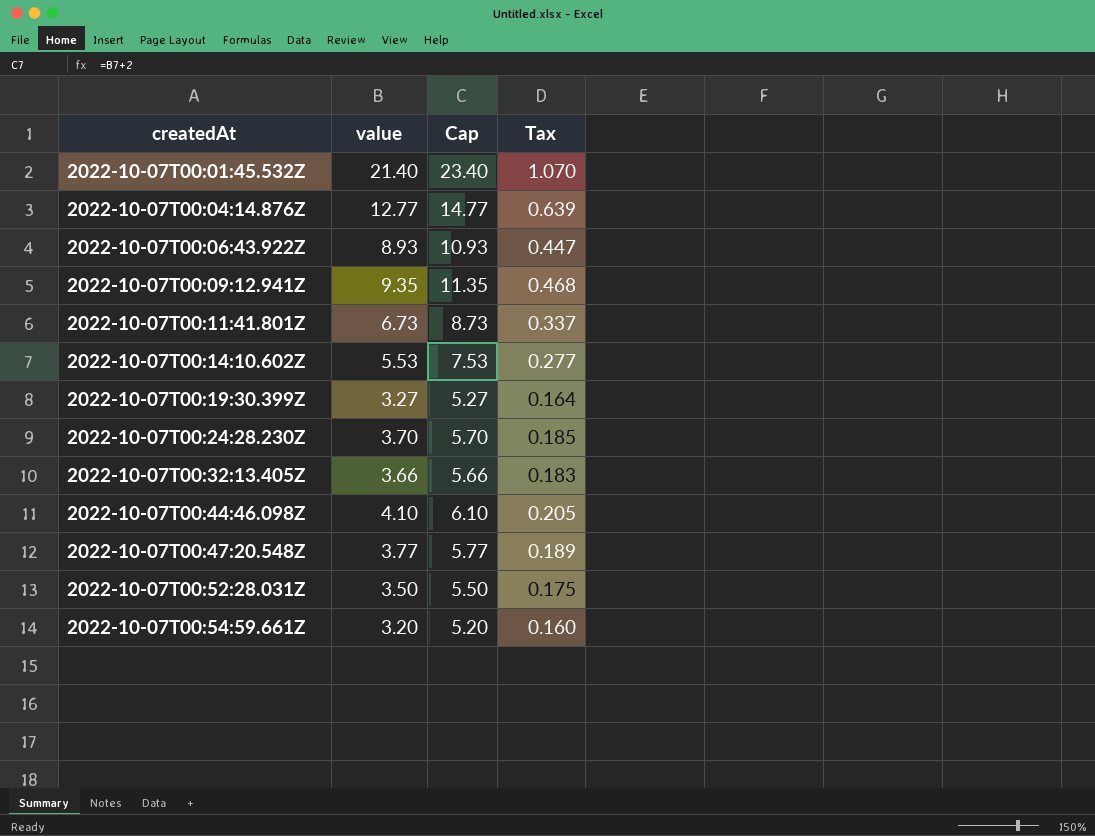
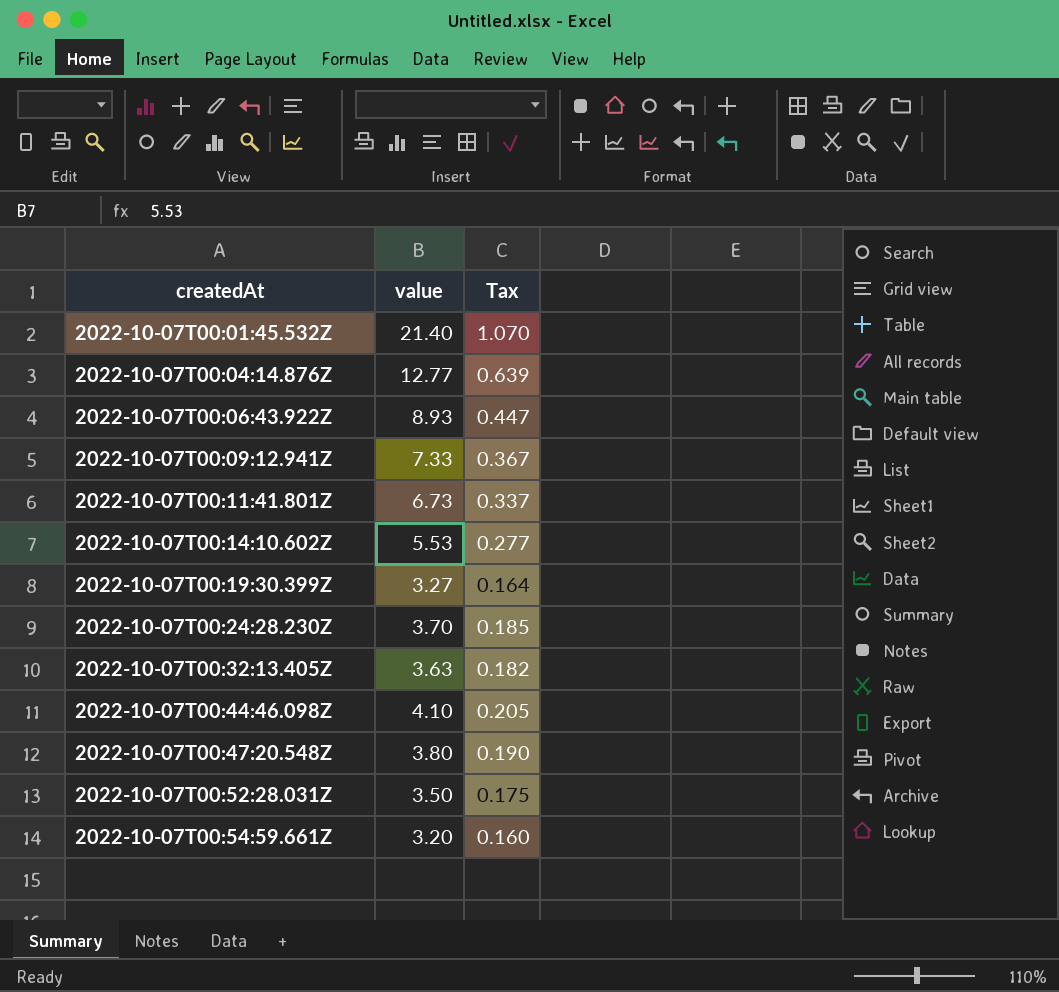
column Cap | formula: [value] + 2 -> none
2022-10-07T00:09:12.941Z | value: 9.35 -> 7.33
2022-10-07T00:09:12.941Z | Tax: 0.468 -> 0.367
2022-10-07T00:32:13.405Z | value: 3.66 -> 3.63
2022-10-07T00:32:13.405Z | Tax: 0.183 -> 0.182
2022-10-07T00:47:20.548Z | value: 3.77 -> 3.80
2022-10-07T00:47:20.548Z | Tax: 0.189 -> 0.190

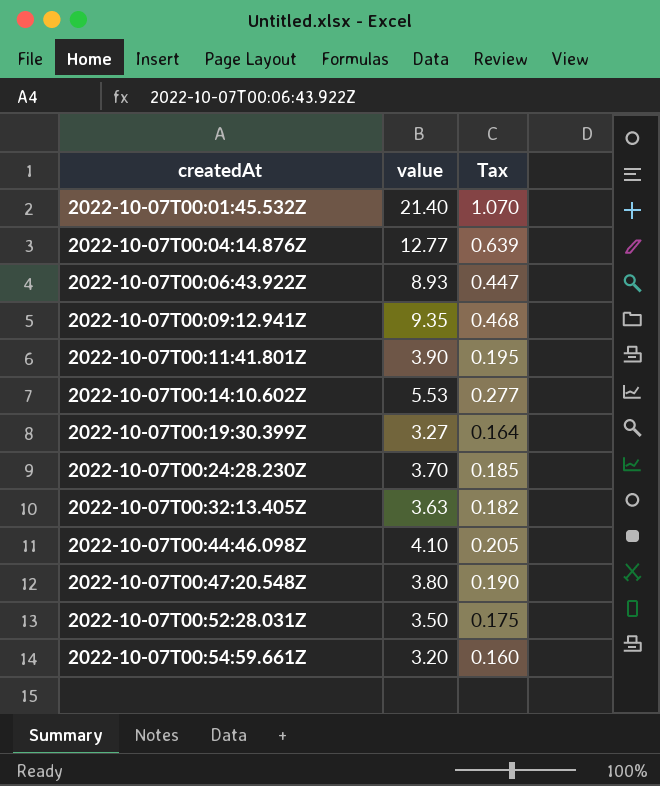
2022-10-07T00:09:12.941Z | value: 7.33 -> 9.35
2022-10-07T00:09:12.941Z | Tax: 0.367 -> 0.468
2022-10-07T00:11:41.801Z | value: 6.73 -> 3.90
2022-10-07T00:11:41.801Z | Tax: 0.337 -> 0.195

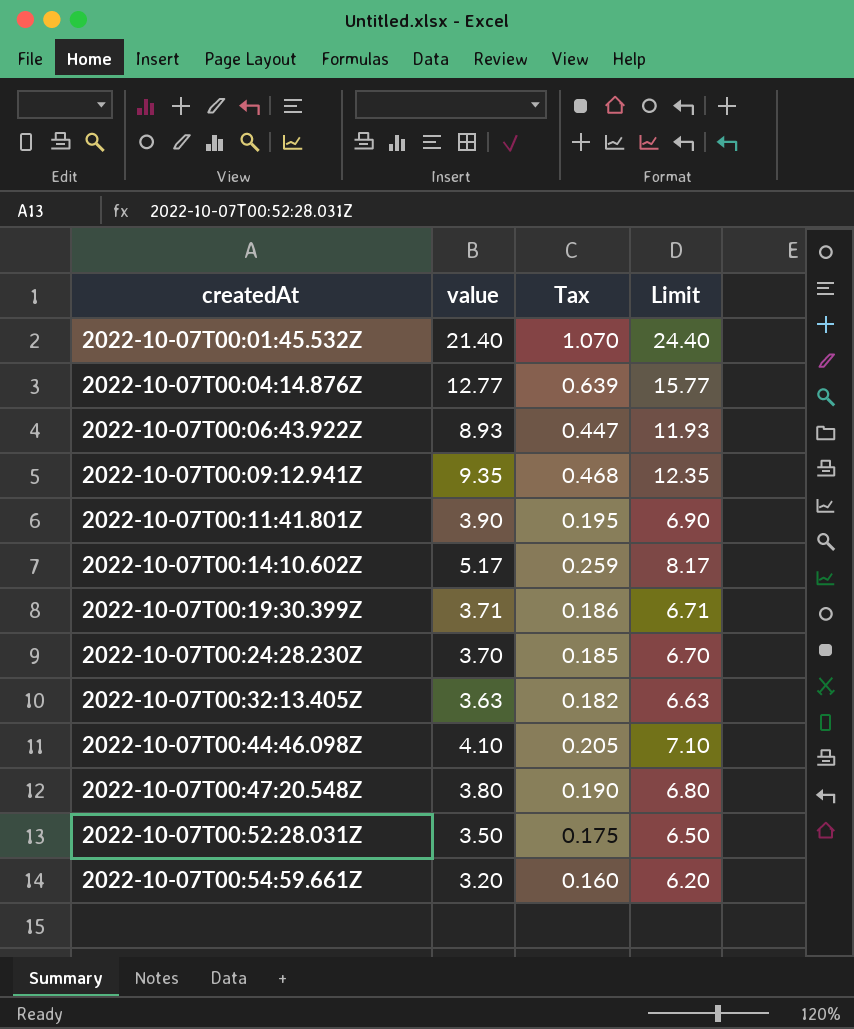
column Limit | formula: none -> [value] + 3
2022-10-07T00:14:10.602Z | value: 5.53 -> 5.17
2022-10-07T00:14:10.602Z | Tax: 0.277 -> 0.259
2022-10-07T00:19:30.399Z | value: 3.27 -> 3.71
2022-10-07T00:19:30.399Z | Tax: 0.164 -> 0.186

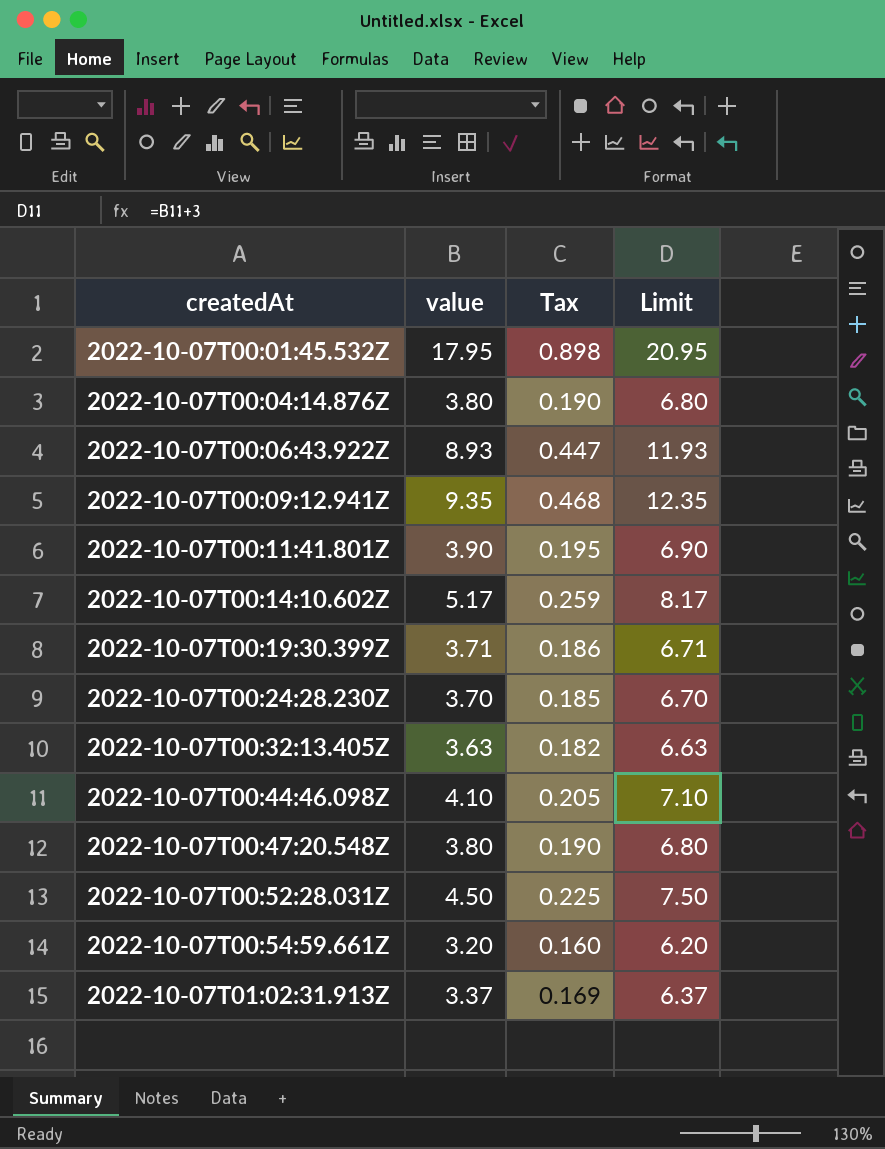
2022-10-07T00:01:45.532Z | value: 21.40 -> 17.95
2022-10-07T00:01:45.532Z | Tax: 1.070 -> 0.898
2022-10-07T00:01:45.532Z | Limit: 24.40 -> 20.95
2022-10-07T00:04:14.876Z | value: 12.77 -> 3.80
2022-10-07T00:04:14.876Z | Tax: 0.639 -> 0.190
2022-10-07T00:04:14.876Z | Limit: 15.77 -> 6.80
2022-10-07T00:52:28.031Z | value: 3.50 -> 4.50
2022-10-07T00:52:28.031Z | Tax: 0.175 -> 0.225
2022-10-07T00:52:28.031Z | Limit: 6.50 -> 7.50
row 2022-10-07T01:02:31.913Z: none -> 3.37 | 0.169 | 6.37

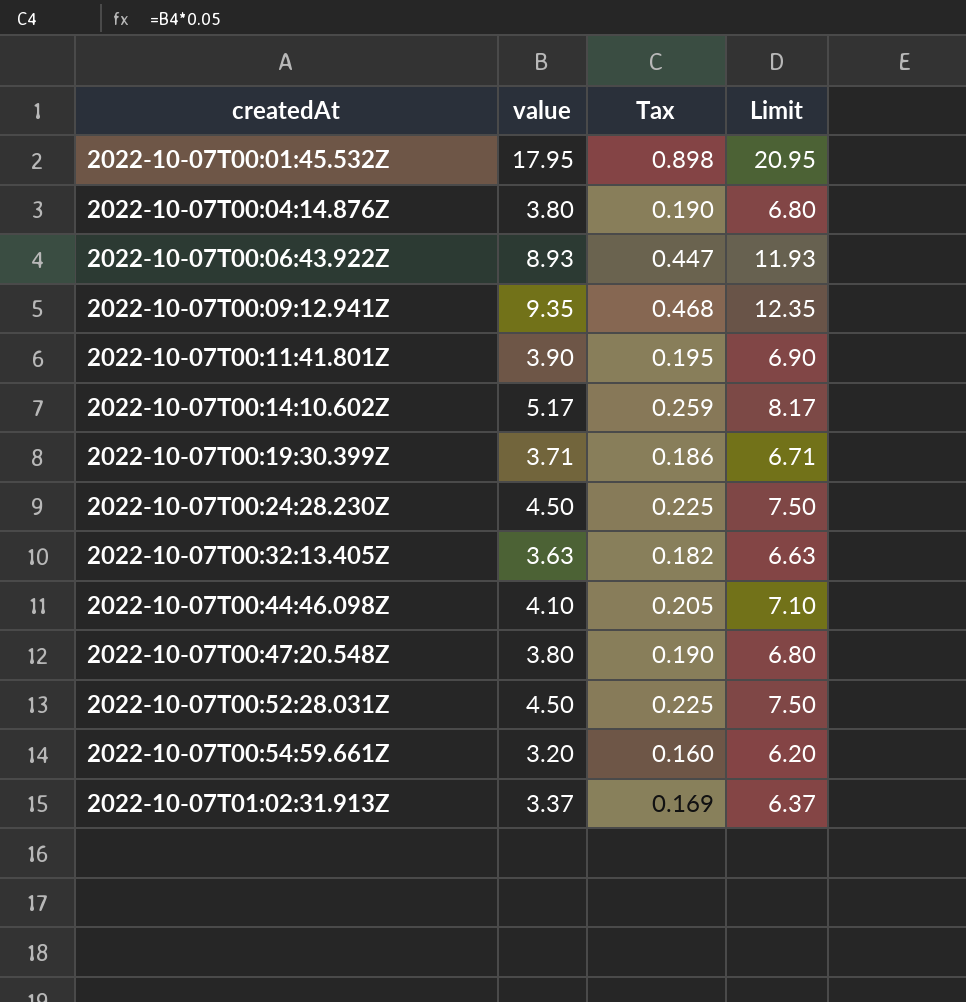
2022-10-07T00:24:28.230Z | value: 3.70 -> 4.50
2022-10-07T00:24:28.230Z | Tax: 0.185 -> 0.225
2022-10-07T00:24:28.230Z | Limit: 6.70 -> 7.50

